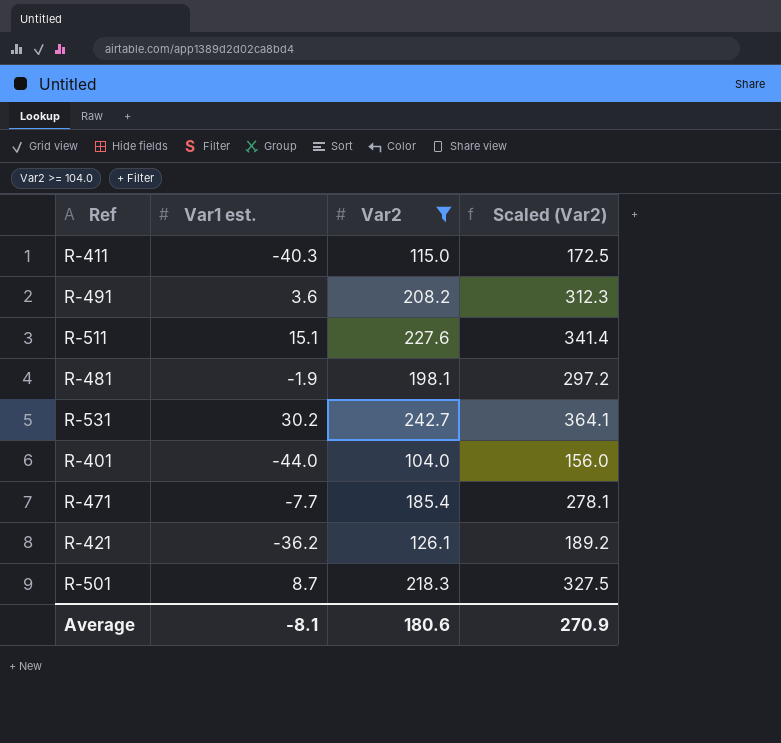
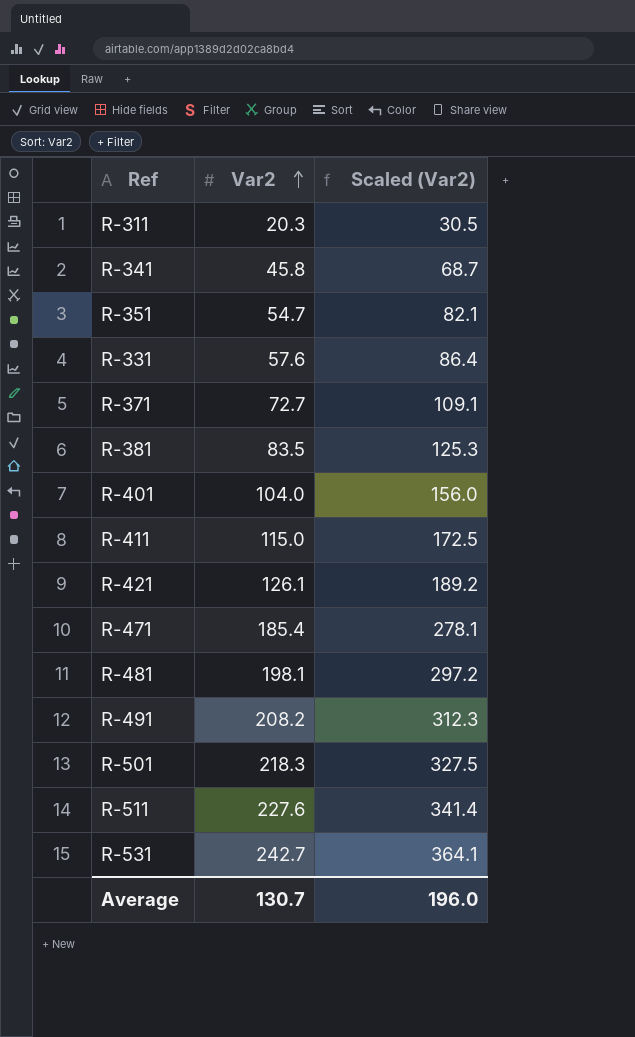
filter: Var2 >= 104.0 -> none
row order: none -> Var2 ascending
column Var1 est. | position: 2 -> none
Average | Var2: 180.6 -> 130.7
Average | Scaled (Var2): 270.9 -> 196.0

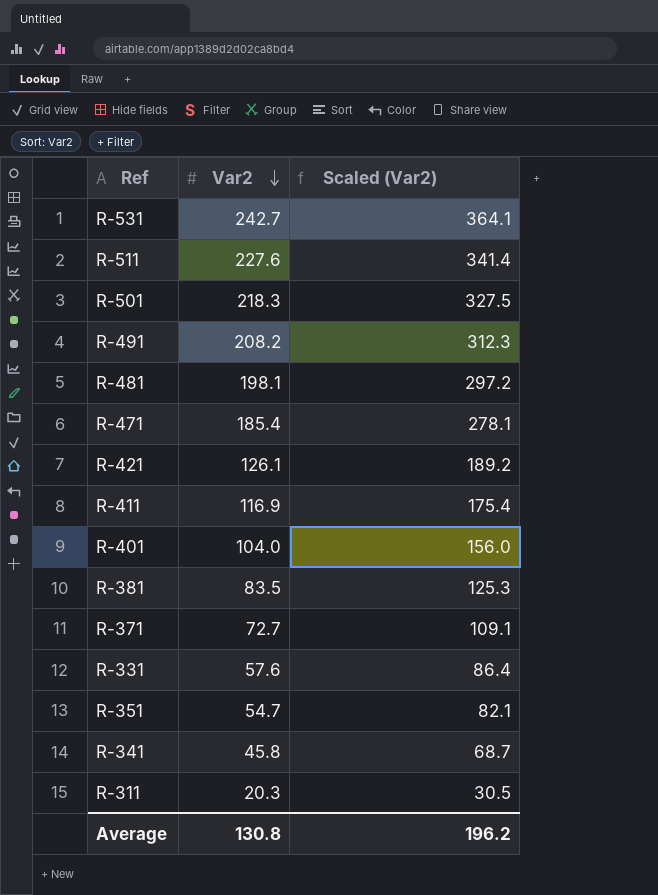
row order: Var2 ascending -> Var2 descending
R-411 | Var2: 115.0 -> 116.9
R-411 | Scaled (Var2): 172.5 -> 175.4
Average | Var2: 130.7 -> 130.8
Average | Scaled (Var2): 196.0 -> 196.2

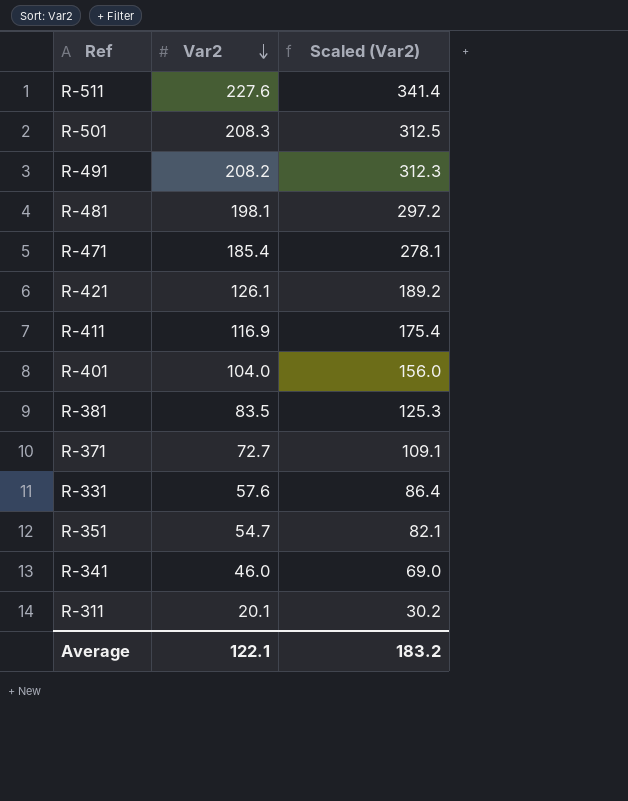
row R-531: 242.7 | 364.1 -> none
R-501 | Var2: 218.3 -> 208.3
R-501 | Scaled (Var2): 327.5 -> 312.5
R-341 | Var2: 45.8 -> 46.0
R-341 | Scaled (Var2): 68.7 -> 69.0
R-311 | Var2: 20.3 -> 20.1
R-311 | Scaled (Var2): 30.5 -> 30.2
Average | Var2: 130.8 -> 122.1
Average | Scaled (Var2): 196.2 -> 183.2

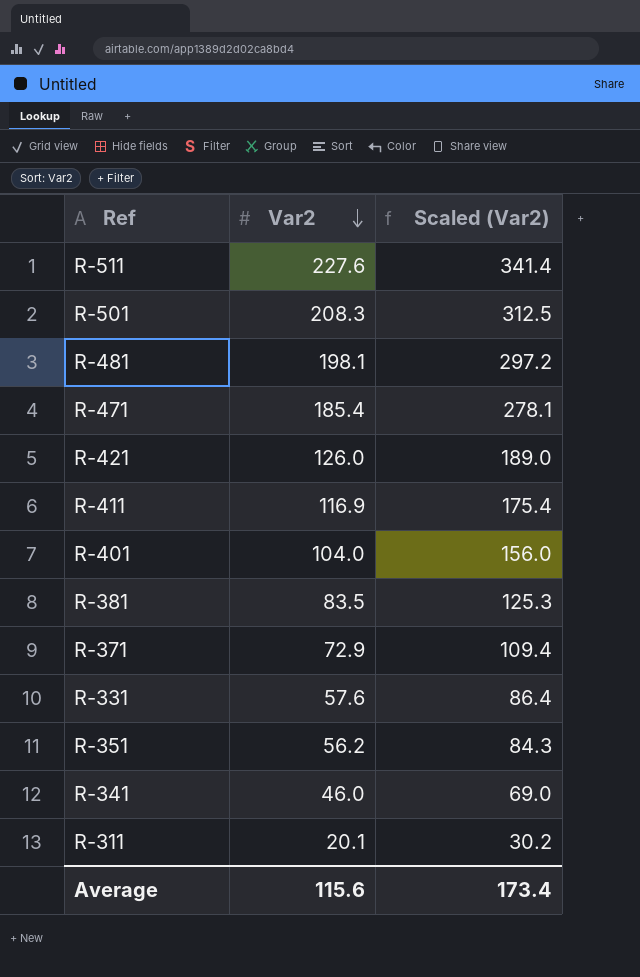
row R-491: 208.2 | 312.3 -> none
R-421 | Var2: 126.1 -> 126.0
R-421 | Scaled (Var2): 189.2 -> 189.0
R-371 | Var2: 72.7 -> 72.9
R-371 | Scaled (Var2): 109.1 -> 109.4
R-351 | Var2: 54.7 -> 56.2
R-351 | Scaled (Var2): 82.1 -> 84.3
Average | Var2: 122.1 -> 115.6
Average | Scaled (Var2): 183.2 -> 173.4

